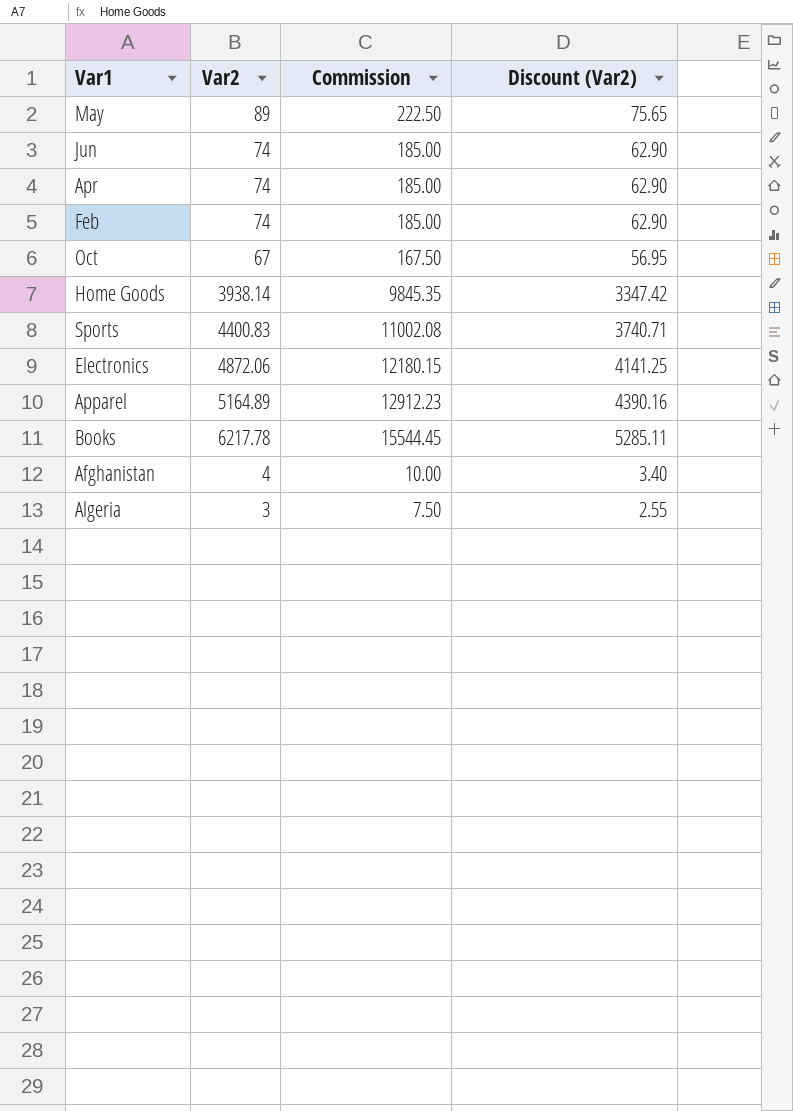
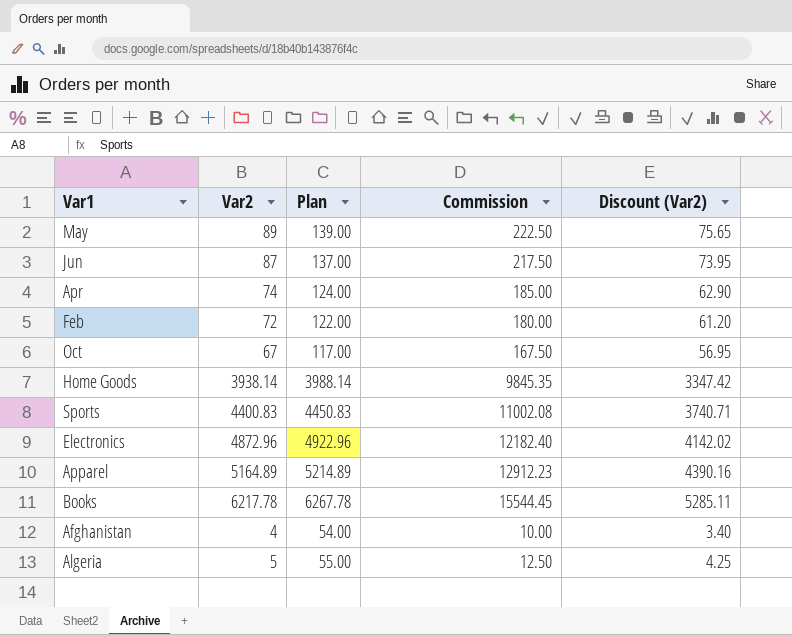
column Plan | formula: none -> [Var2] + 50
Jun | Var2: 74 -> 87
Jun | Commission: 185.00 -> 217.50
Jun | Discount (Var2): 62.90 -> 73.95
Feb | Var2: 74 -> 72
Feb | Commission: 185.00 -> 180.00
Feb | Discount (Var2): 62.90 -> 61.20
Electronics | Var2: 4872.06 -> 4872.96
Electronics | Commission: 12180.15 -> 12182.40
Electronics | Discount (Var2): 4141.25 -> 4142.02
Algeria | Var2: 3 -> 5
Algeria | Commission: 7.50 -> 12.50
Algeria | Discount (Var2): 2.55 -> 4.25

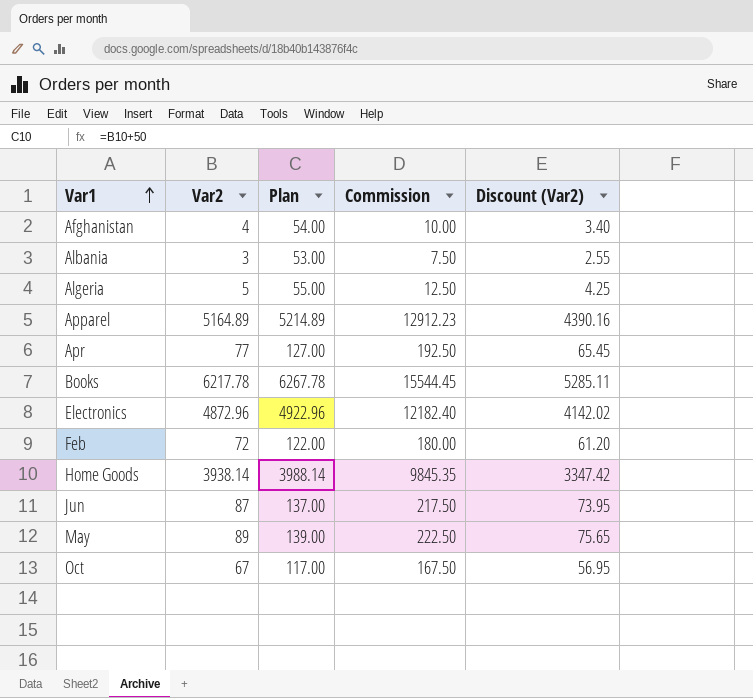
row order: none -> Var1 ascending
row Sports: 4400.83 | 4450.83 | 11002.08 | 3740.71 -> none
row Albania: none -> 3 | 53.00 | 7.50 | 2.55
Apr | Var2: 74 -> 77
Apr | Plan: 124.00 -> 127.00
Apr | Commission: 185.00 -> 192.50
Apr | Discount (Var2): 62.90 -> 65.45

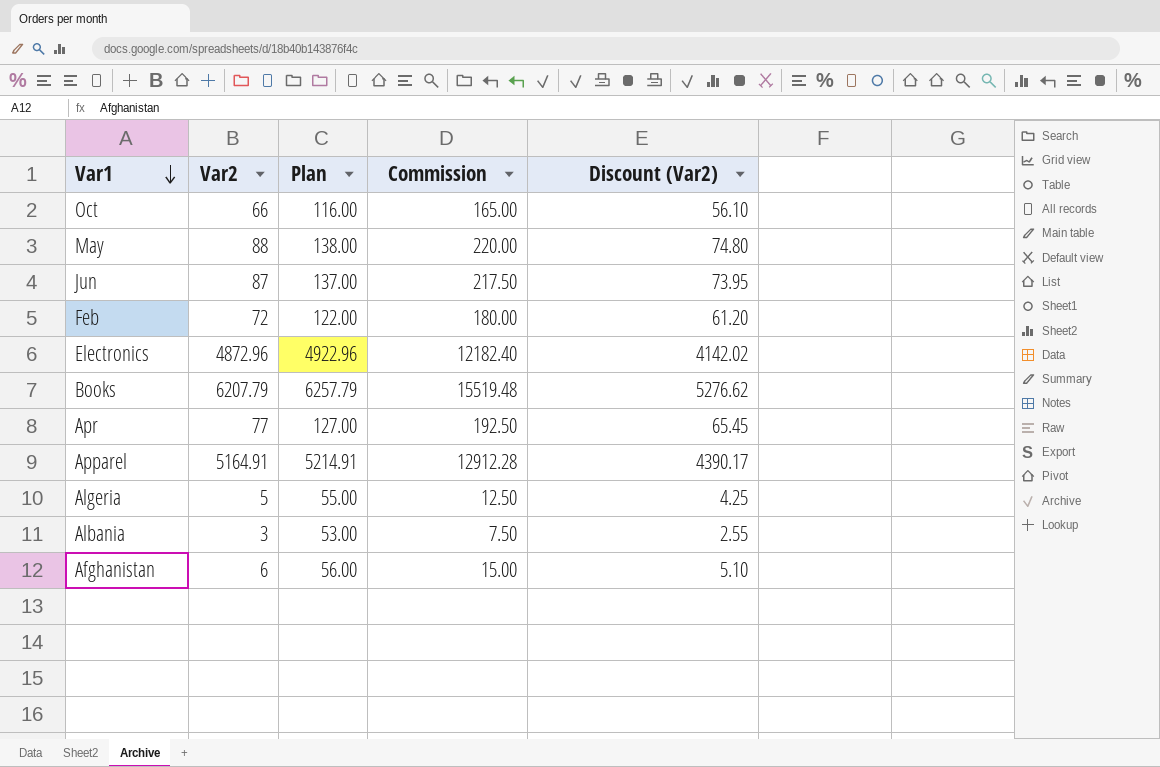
row order: Var1 ascending -> Var1 descending
row Home Goods: 3938.14 | 3988.14 | 9845.35 | 3347.42 -> none
Oct | Var2: 67 -> 66
Oct | Plan: 117.00 -> 116.00
Oct | Commission: 167.50 -> 165.00
Oct | Discount (Var2): 56.95 -> 56.10
May | Var2: 89 -> 88
May | Plan: 139.00 -> 138.00
May | Commission: 222.50 -> 220.00
May | Discount (Var2): 75.65 -> 74.80
Books | Var2: 6217.78 -> 6207.79
Books | Plan: 6267.78 -> 6257.79
Books | Commission: 15544.45 -> 15519.48
Books | Discount (Var2): 5285.11 -> 5276.62
Apparel | Var2: 5164.89 -> 5164.91
Apparel | Plan: 5214.89 -> 5214.91
Apparel | Commission: 12912.23 -> 12912.28
Apparel | Discount (Var2): 4390.16 -> 4390.17
Afghanistan | Var2: 4 -> 6
Afghanistan | Plan: 54.00 -> 56.00
Afghanistan | Commission: 10.00 -> 15.00
Afghanistan | Discount (Var2): 3.40 -> 5.10

